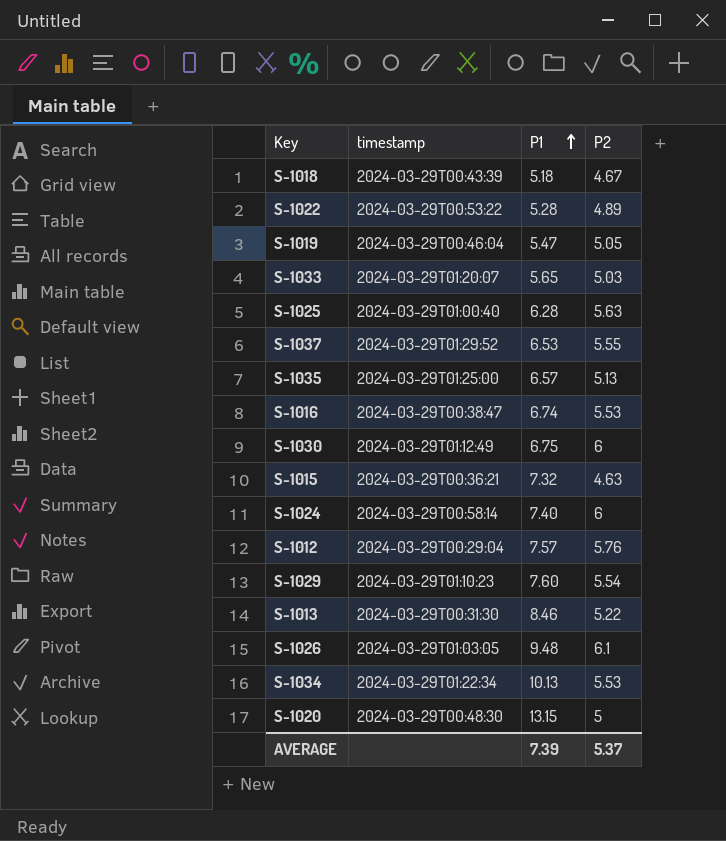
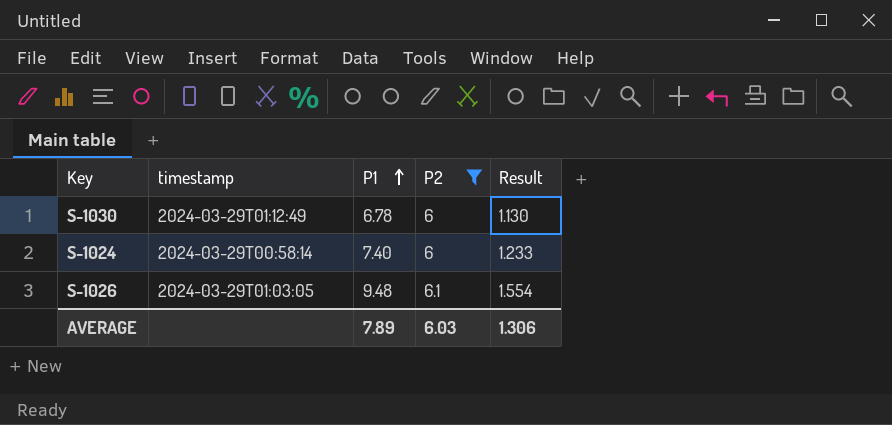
filter: none -> P2 >= 6
column Result | formula: none -> [P1] / [P2]
S-1030 | P1: 6.75 -> 6.78
AVERAGE | P1: 7.39 -> 7.89
AVERAGE | P2: 5.37 -> 6.03

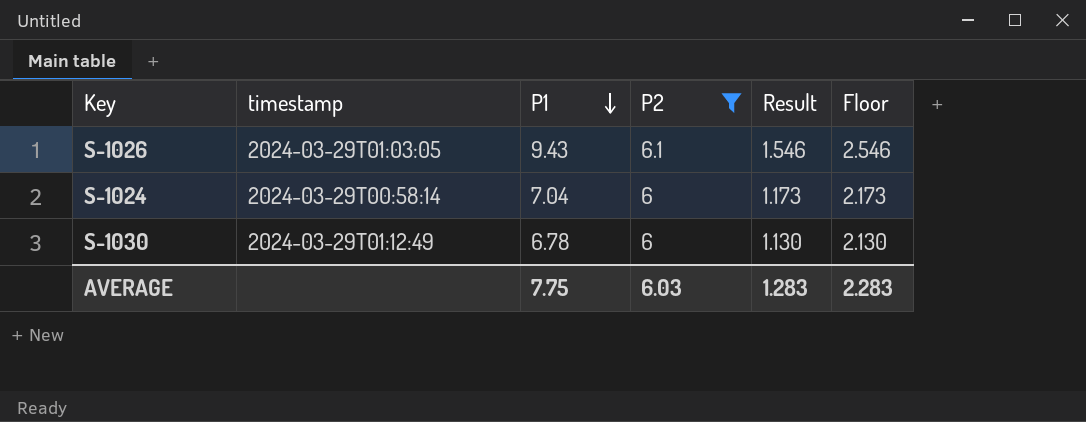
row order: P1 ascending -> P1 descending
column Floor | formula: none -> [Result] + 1
S-1026 | P1: 9.48 -> 9.43
S-1026 | Result: 1.554 -> 1.546
S-1024 | P1: 7.40 -> 7.04
S-1024 | Result: 1.233 -> 1.173
AVERAGE | P1: 7.89 -> 7.75
AVERAGE | Result: 1.306 -> 1.283

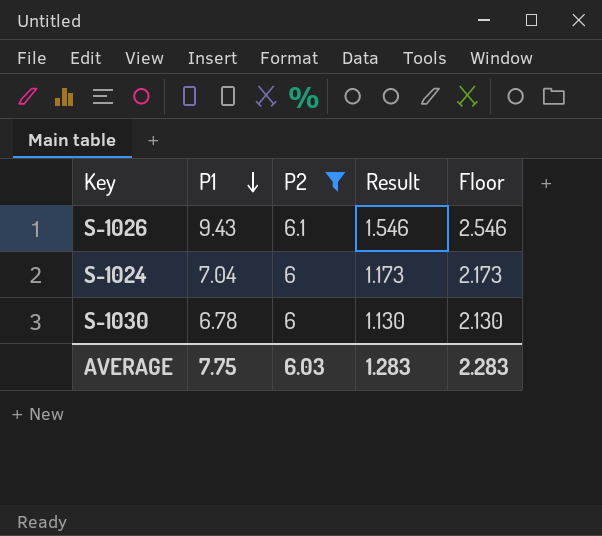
column timestamp | position: 2 -> none

